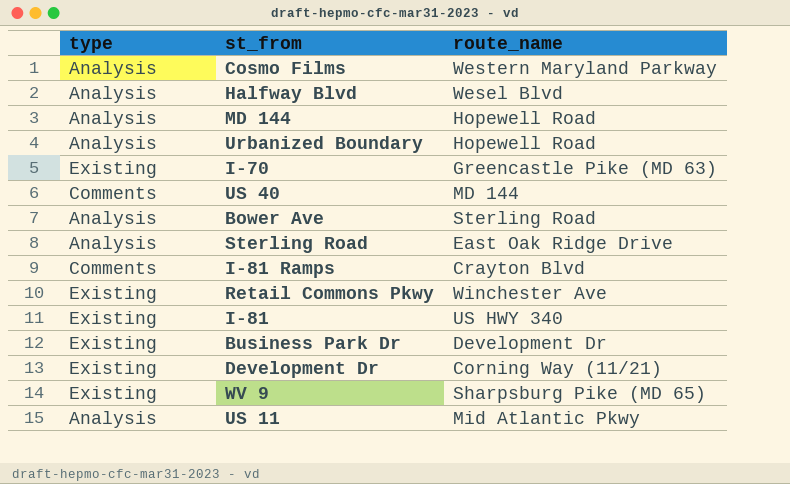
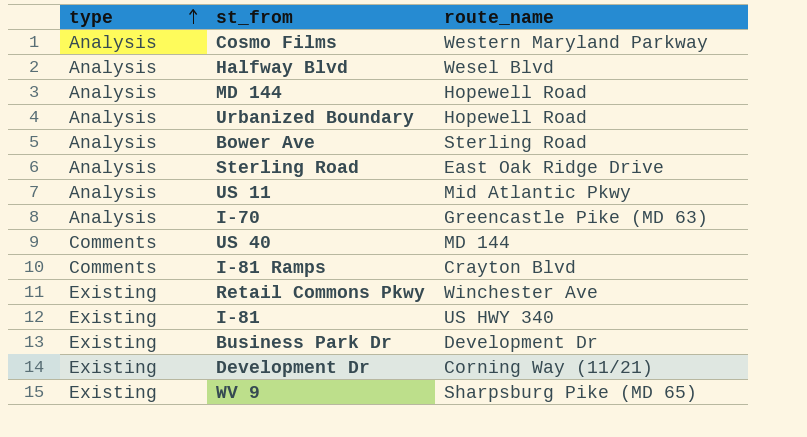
row order: none -> type ascending
I-70 | type: Existing -> Analysis

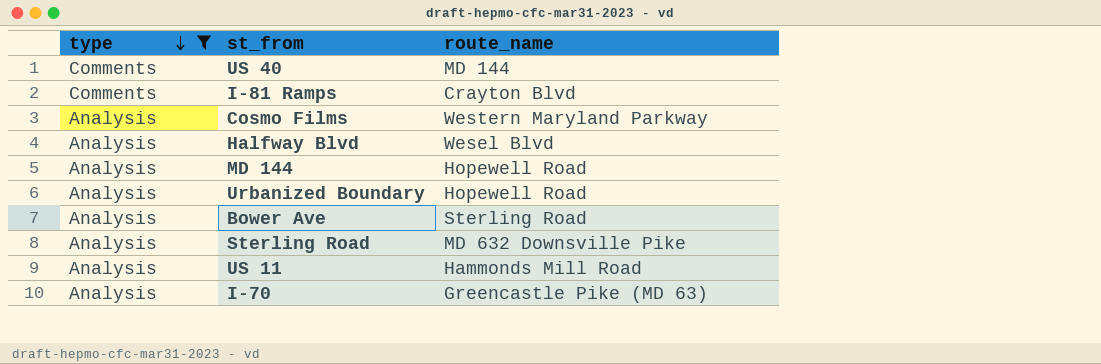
filter: none -> type != Existing
row order: type ascending -> type descending
Sterling Road | route_name: East Oak Ridge Drive -> MD 632 Downsville Pike
US 11 | route_name: Mid Atlantic Pkwy -> Hammonds Mill Road

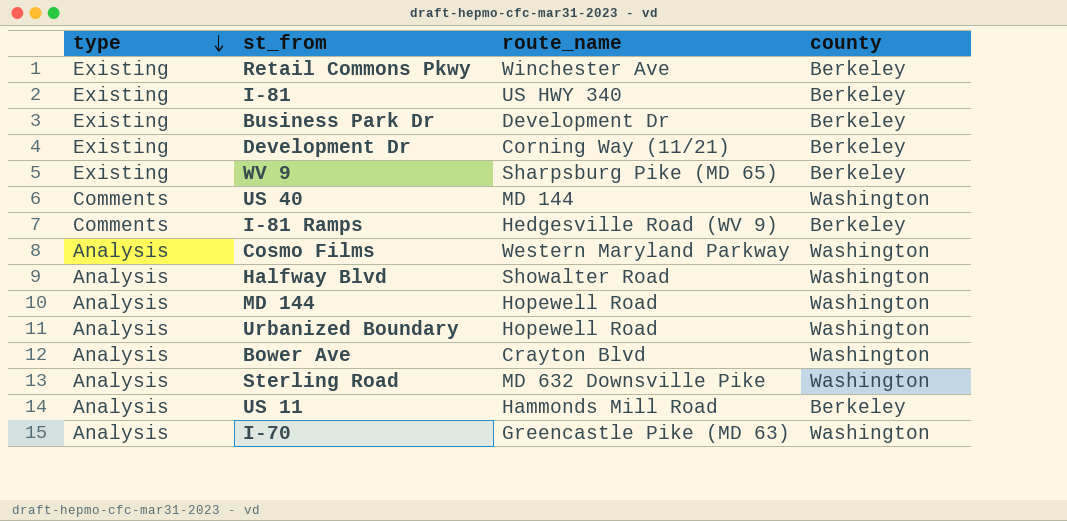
filter: type != Existing -> none
column county | position: none -> 4
I-81 Ramps | route_name: Crayton Blvd -> Hedgesville Road (WV 9)
Halfway Blvd | route_name: Wesel Blvd -> Showalter Road
Bower Ave | route_name: Sterling Road -> Crayton Blvd

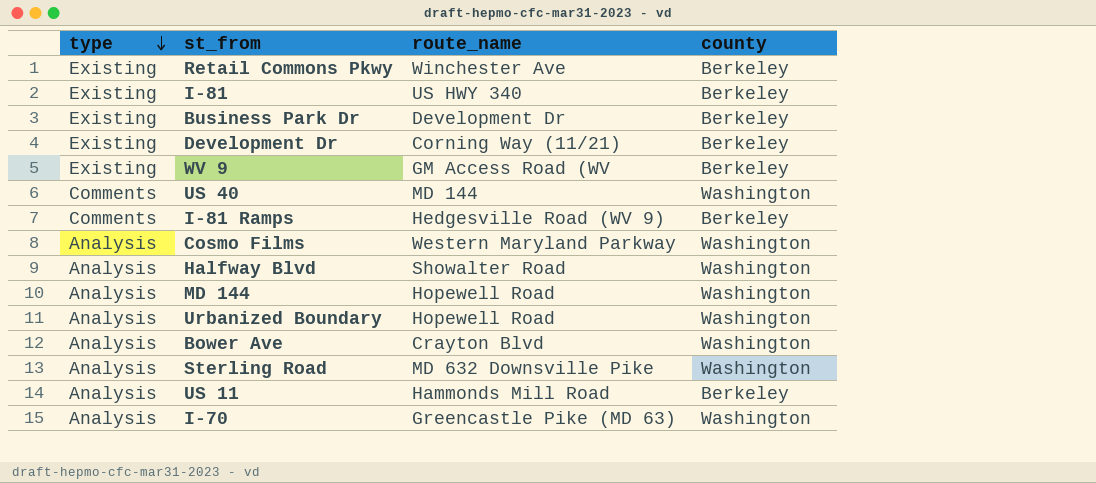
WV 9 | route_name: Sharpsburg Pike (MD 65) -> GM Access Road (WV

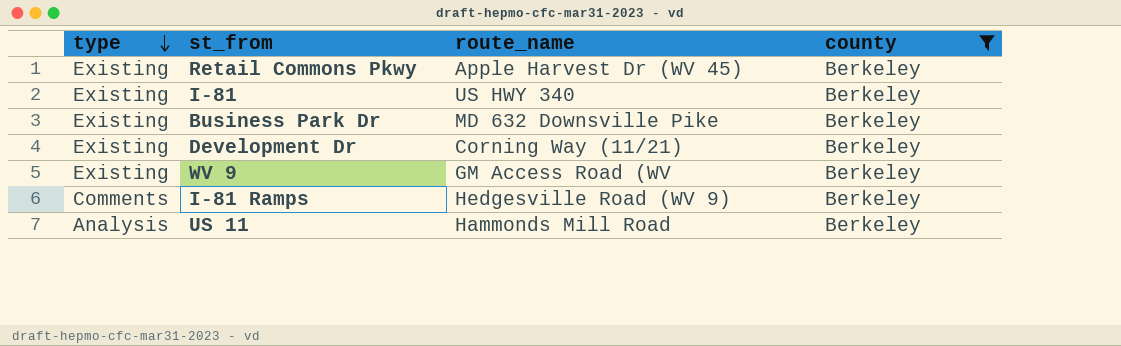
filter: none -> county = Berkeley
Retail Commons Pkwy | route_name: Winchester Ave -> Apple Harvest Dr (WV 45)
Business Park Dr | route_name: Development Dr -> MD 632 Downsville Pike

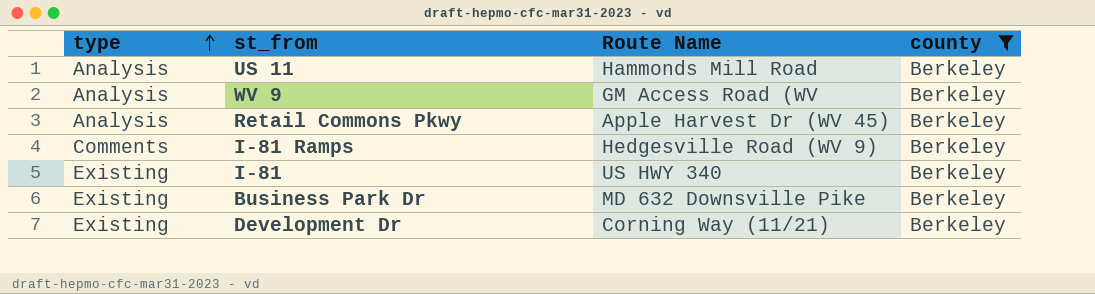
row order: type descending -> type ascending
column name: route_name -> Route Name
WV 9 | type: Existing -> Analysis
Retail Commons Pkwy | type: Existing -> Analysis

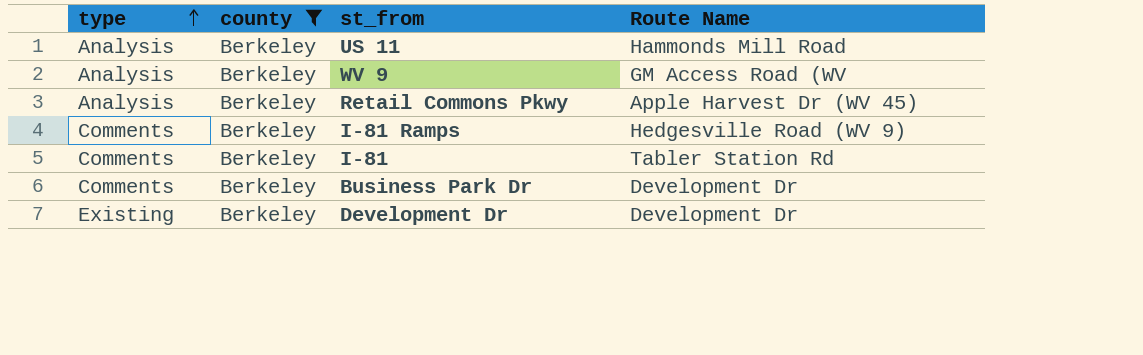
column county | position: 4 -> 2
I-81 | type: Existing -> Comments
I-81 | Route Name: US HWY 340 -> Tabler Station Rd
Business Park Dr | type: Existing -> Comments
Business Park Dr | Route Name: MD 632 Downsville Pike -> Development Dr
Development Dr | Route Name: Corning Way (11/21) -> Development Dr

